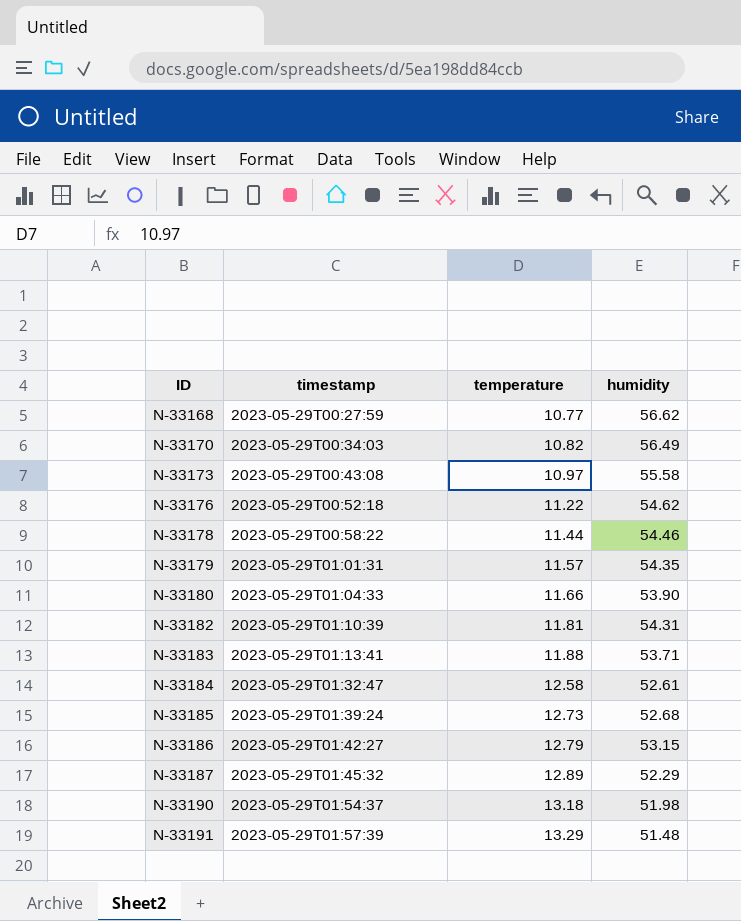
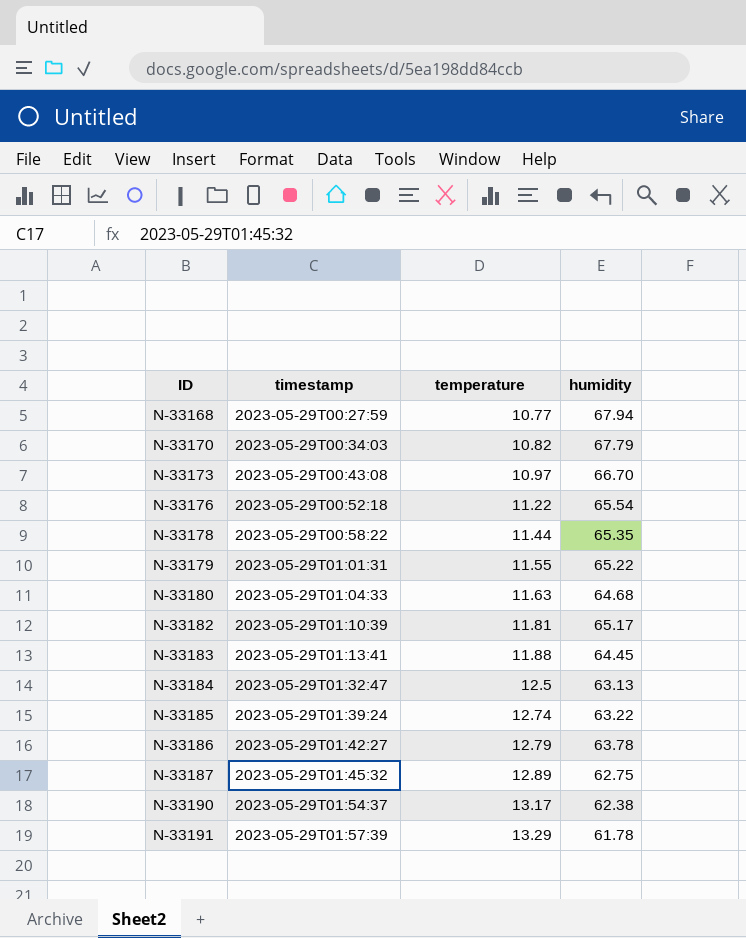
N-33168 | humidity: 56.62 -> 67.94
N-33170 | humidity: 56.49 -> 67.79
N-33173 | humidity: 55.58 -> 66.70
N-33176 | humidity: 54.62 -> 65.54
N-33178 | humidity: 54.46 -> 65.35
N-33179 | temperature: 11.57 -> 11.55
N-33179 | humidity: 54.35 -> 65.22
N-33180 | temperature: 11.66 -> 11.63
N-33180 | humidity: 53.90 -> 64.68
N-33182 | humidity: 54.31 -> 65.17
N-33183 | humidity: 53.71 -> 64.45
N-33184 | temperature: 12.58 -> 12.5
N-33184 | humidity: 52.61 -> 63.13
N-33185 | temperature: 12.73 -> 12.74
N-33185 | humidity: 52.68 -> 63.22
N-33186 | humidity: 53.15 -> 63.78
N-33187 | humidity: 52.29 -> 62.75
N-33190 | temperature: 13.18 -> 13.17
N-33190 | humidity: 51.98 -> 62.38
N-33191 | humidity: 51.48 -> 61.78

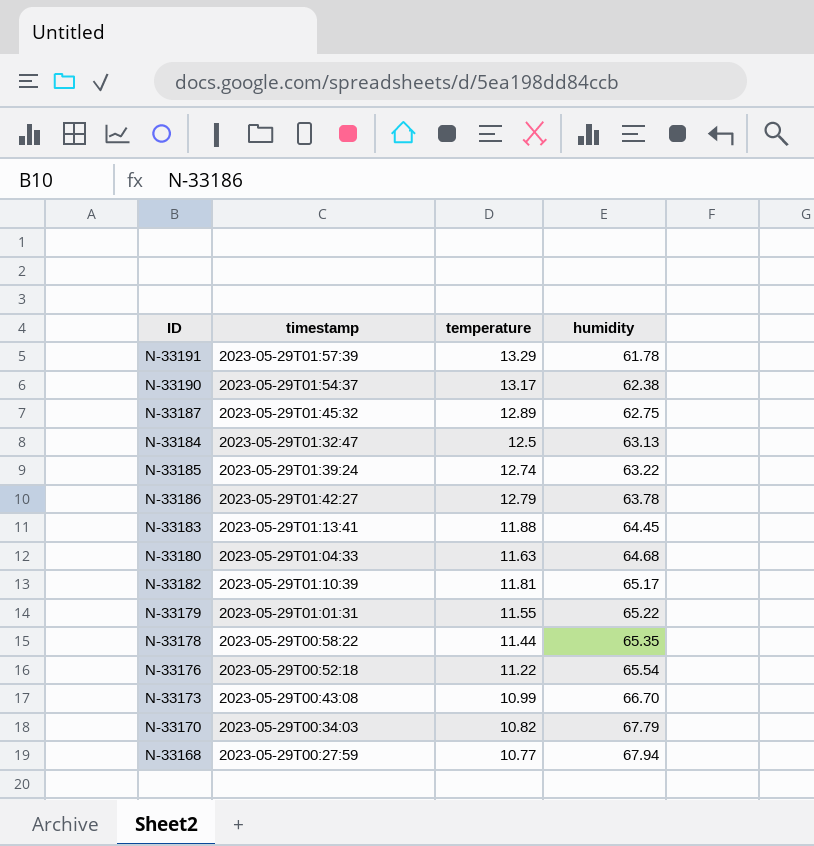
row order: ID ascending -> humidity ascending
N-33173 | temperature: 10.97 -> 10.99

